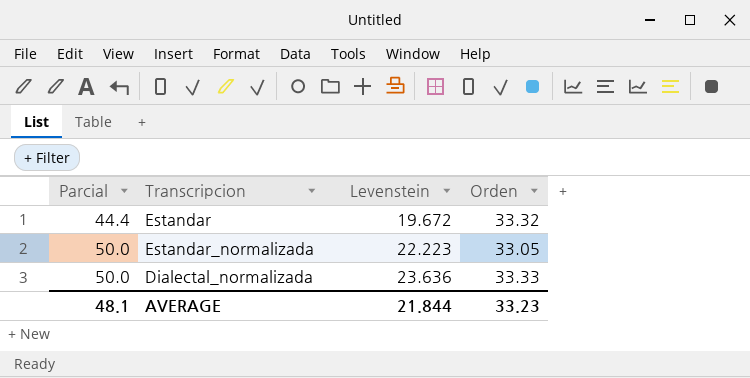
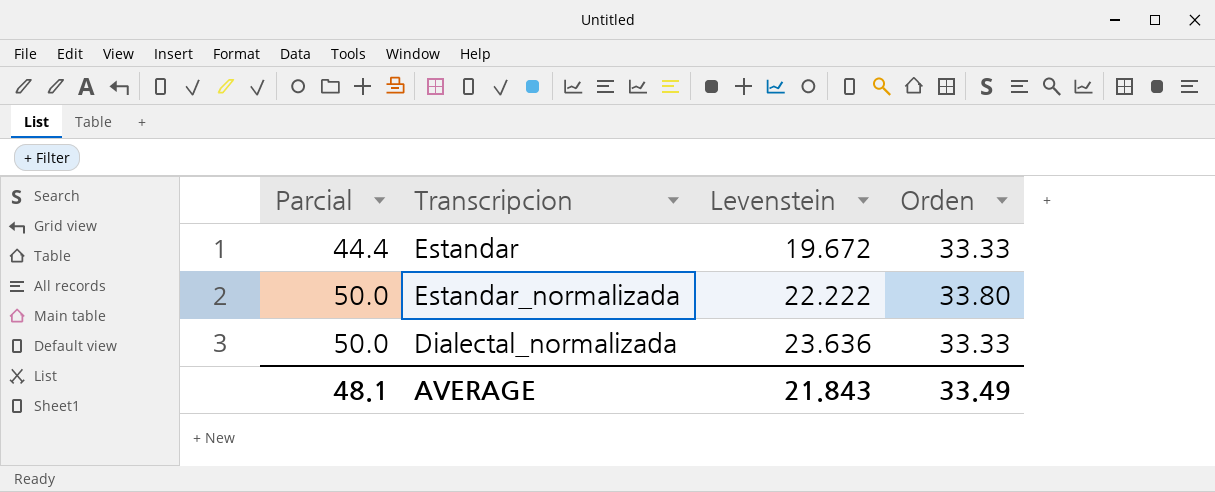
Estandar | Orden: 33.32 -> 33.33
Estandar_normalizada | Levenstein: 22.223 -> 22.222
Estandar_normalizada | Orden: 33.05 -> 33.80
AVERAGE | Levenstein: 21.844 -> 21.843
AVERAGE | Orden: 33.23 -> 33.49

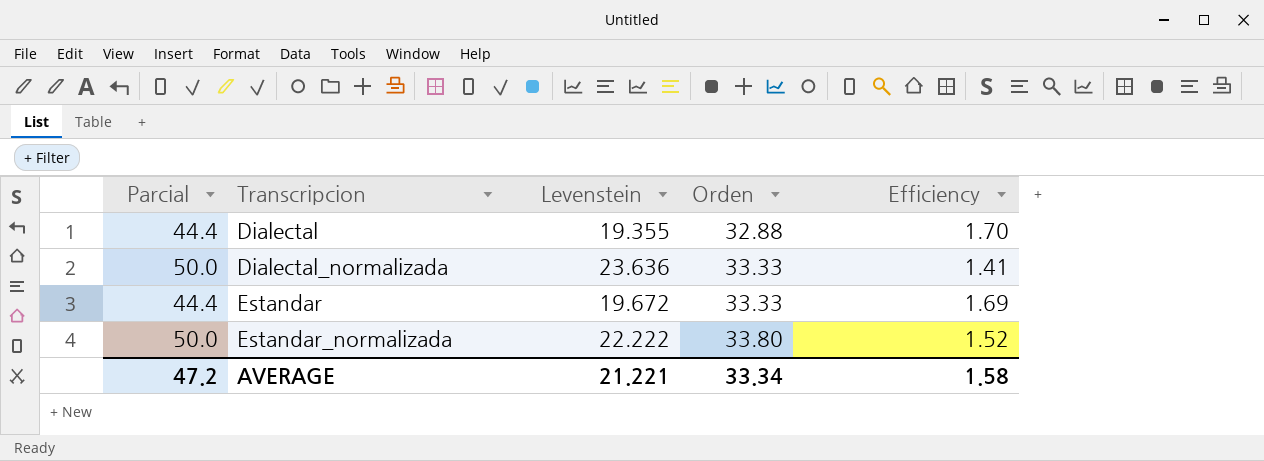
row order: Parcial ascending -> Transcripcion ascending
column Efficiency | formula: none -> [Orden] / [Levenstein]
row Dialectal: none -> 44.4 | 19.355 | 32.88 | 1.70
AVERAGE | Parcial: 48.1 -> 47.2
AVERAGE | Levenstein: 21.843 -> 21.221
AVERAGE | Orden: 33.49 -> 33.34

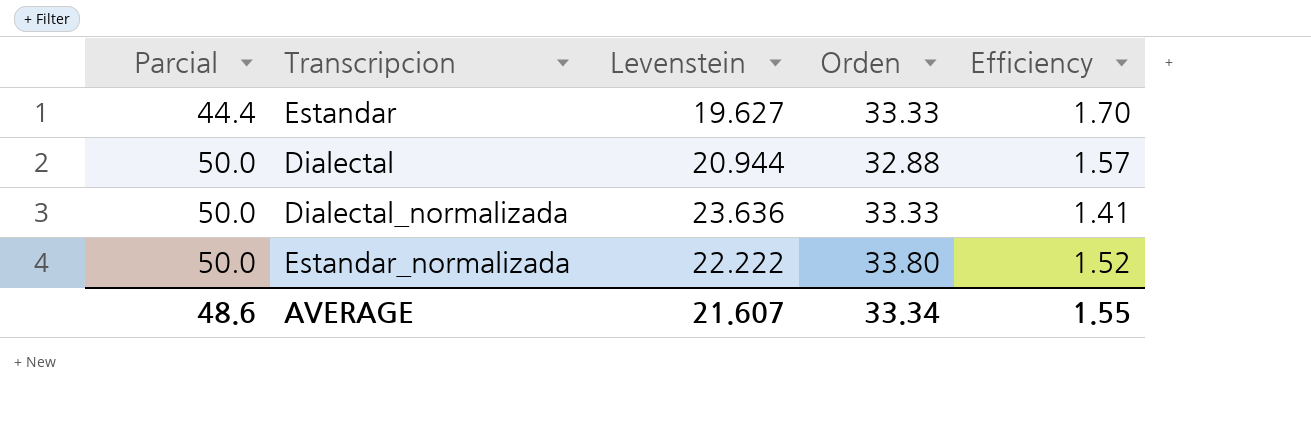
row order: Transcripcion ascending -> Parcial ascending
Estandar | Levenstein: 19.672 -> 19.627
Estandar | Efficiency: 1.69 -> 1.70
Dialectal | Parcial: 44.4 -> 50.0
Dialectal | Levenstein: 19.355 -> 20.944
Dialectal | Efficiency: 1.70 -> 1.57
AVERAGE | Parcial: 47.2 -> 48.6
AVERAGE | Levenstein: 21.221 -> 21.607
AVERAGE | Efficiency: 1.58 -> 1.55

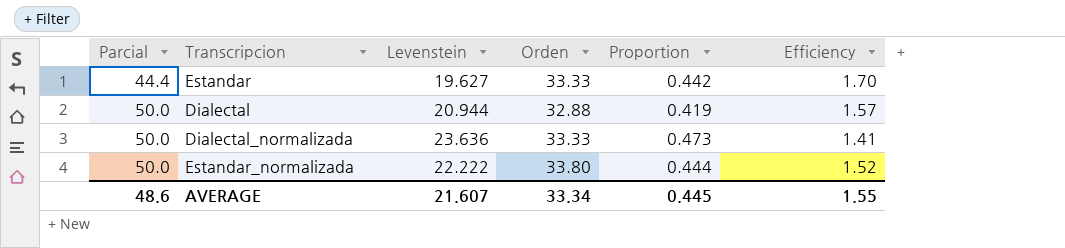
column Proportion | formula: none -> [Levenstein] / [Parcial]

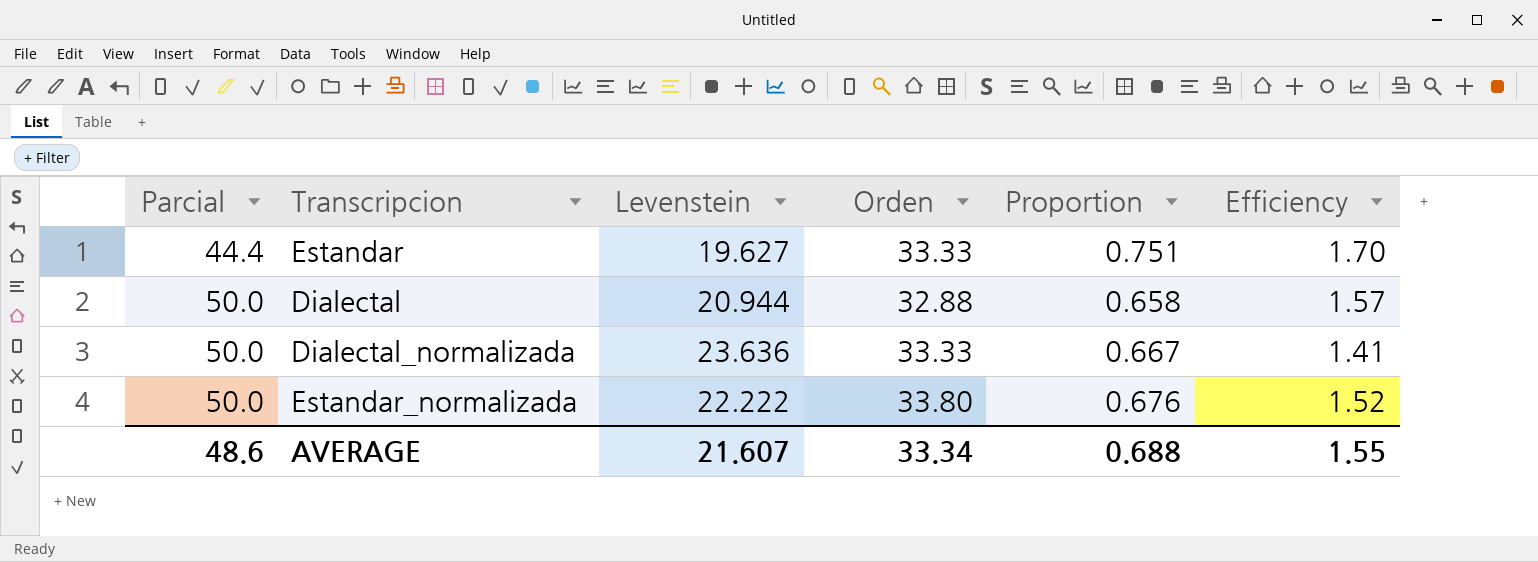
column Proportion | formula: [Levenstein] / [Parcial] -> [Orden] / [Parcial]
AVERAGE | Proportion: 0.445 -> 0.688

